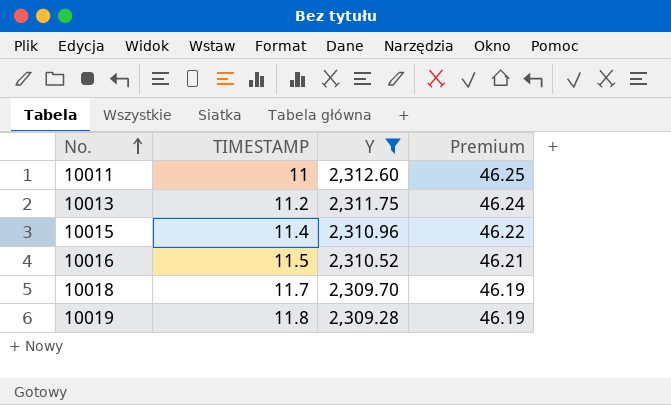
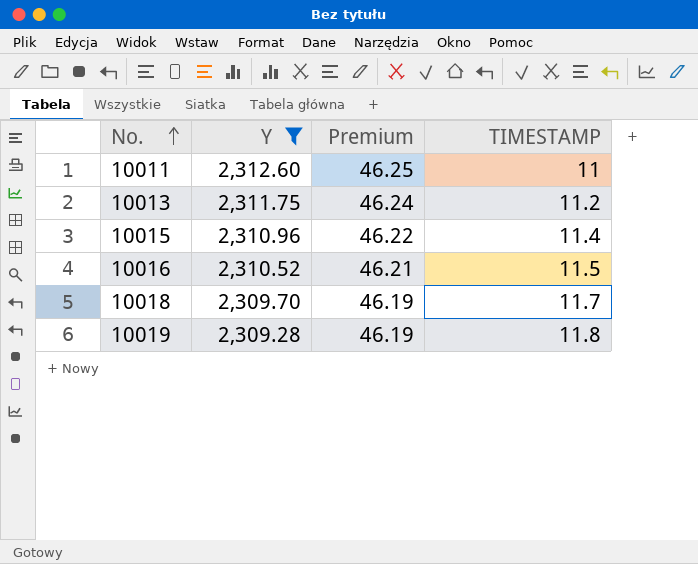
column TIMESTAMP | position: 2 -> 4

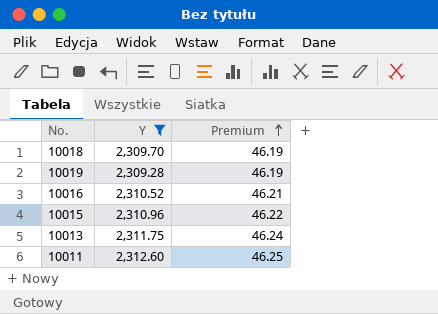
row order: No. ascending -> Premium ascending
column TIMESTAMP | position: 4 -> none

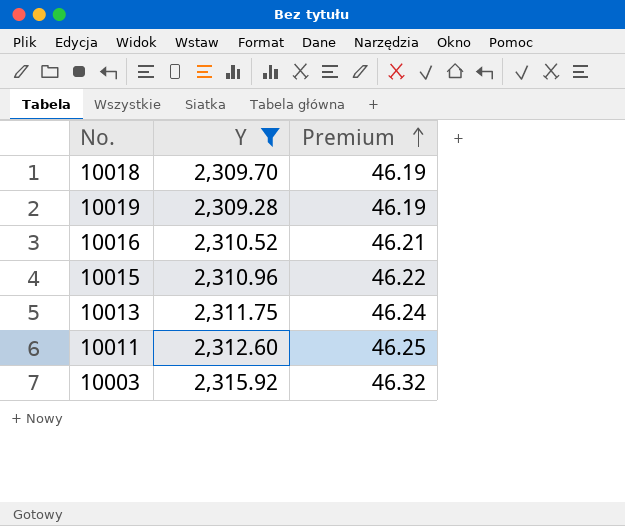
row 10003: none -> 2,315.92 | 46.32

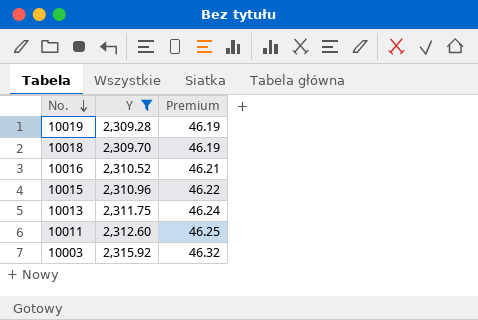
row order: Premium ascending -> No. descending

